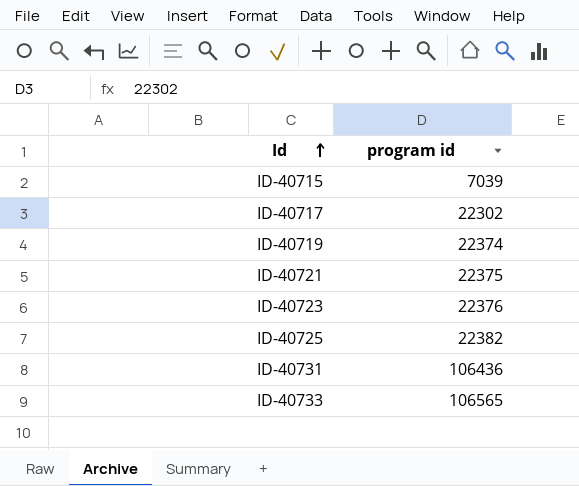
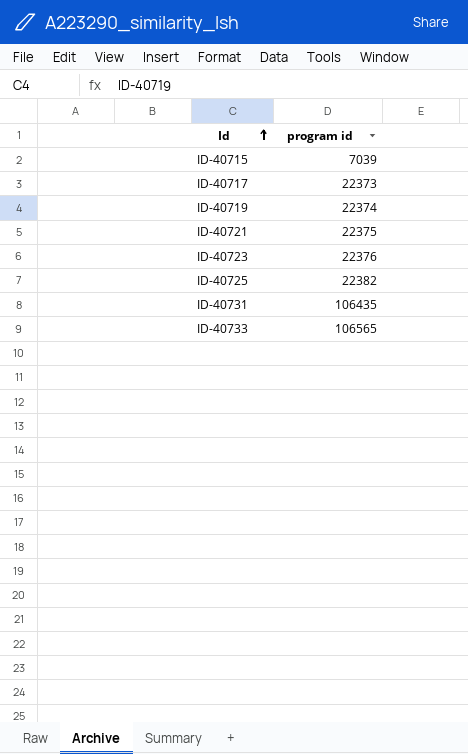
ID-40717 | program id: 22302 -> 22373
ID-40731 | program id: 106436 -> 106435

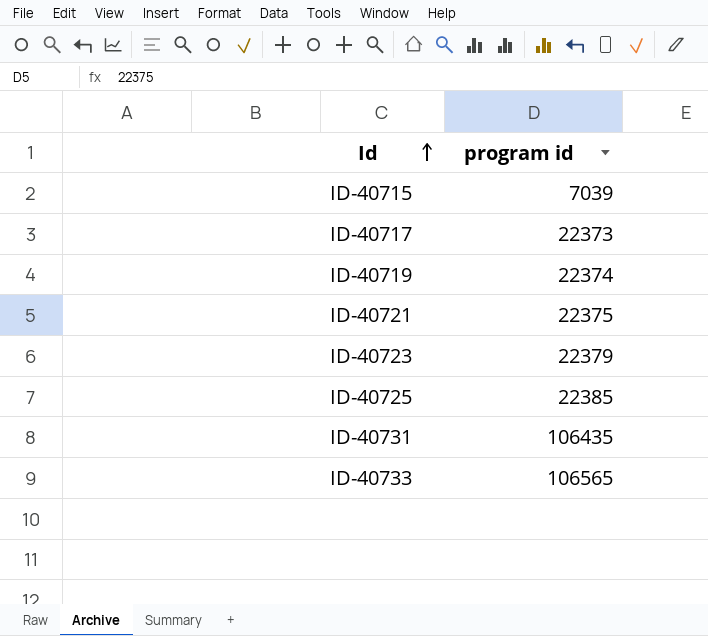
ID-40723 | program id: 22376 -> 22379
ID-40725 | program id: 22382 -> 22385

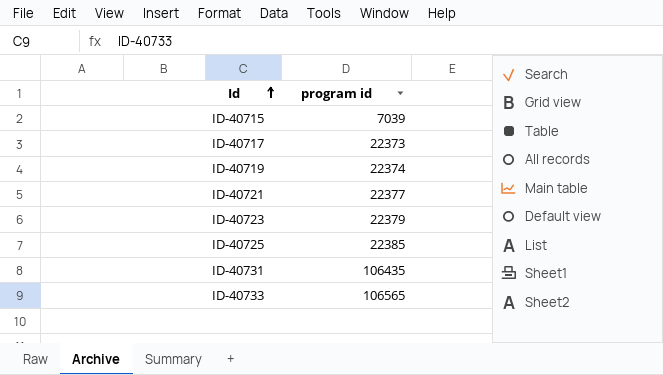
ID-40721 | program id: 22375 -> 22377

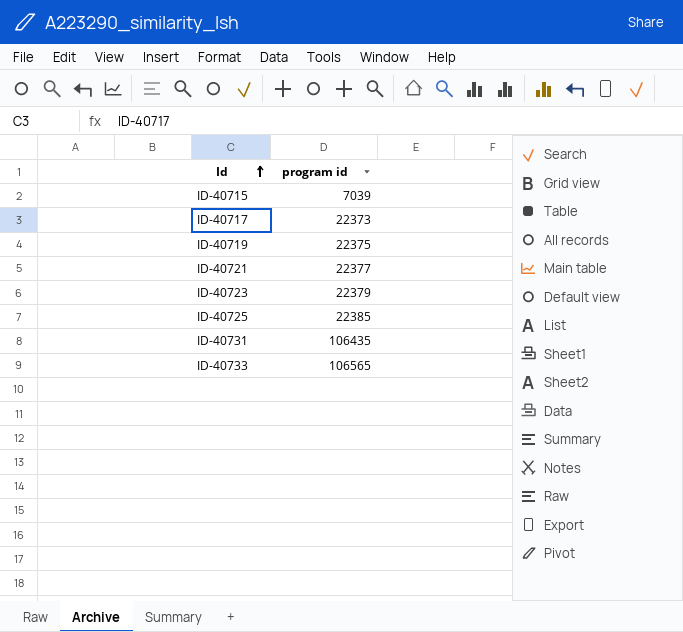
ID-40719 | program id: 22374 -> 22375

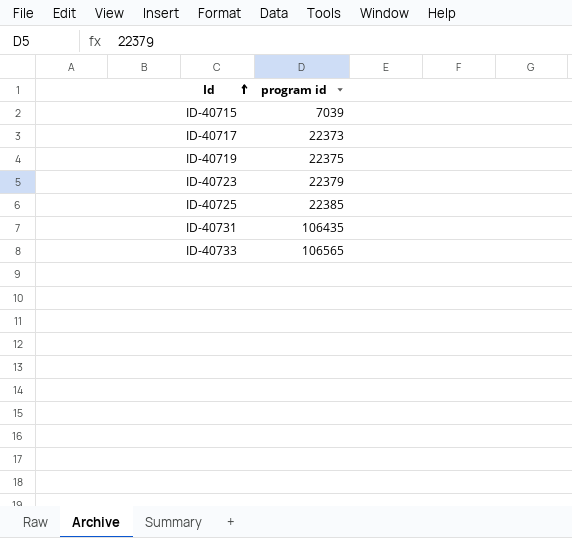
row ID-40721: 22377 -> none

